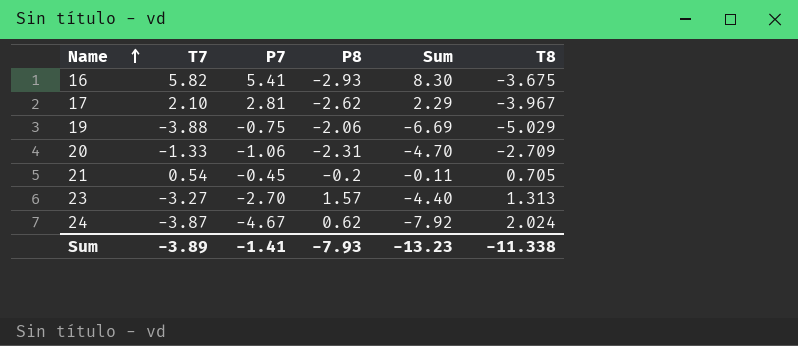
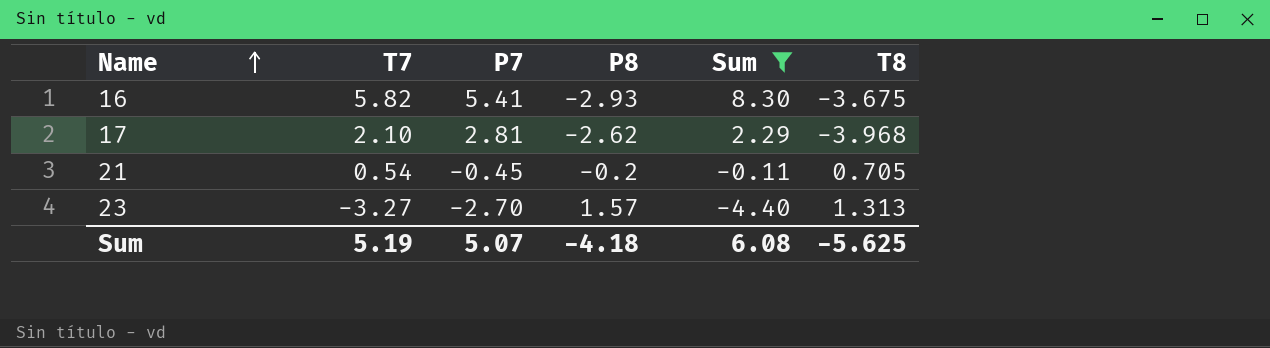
filter: none -> Sum >= -4.40
17 | T8: -3.967 -> -3.968
Sum | T7: -3.89 -> 5.19
Sum | P7: -1.41 -> 5.07
Sum | P8: -7.93 -> -4.18
Sum | Sum: -13.23 -> 6.08
Sum | T8: -11.338 -> -5.625

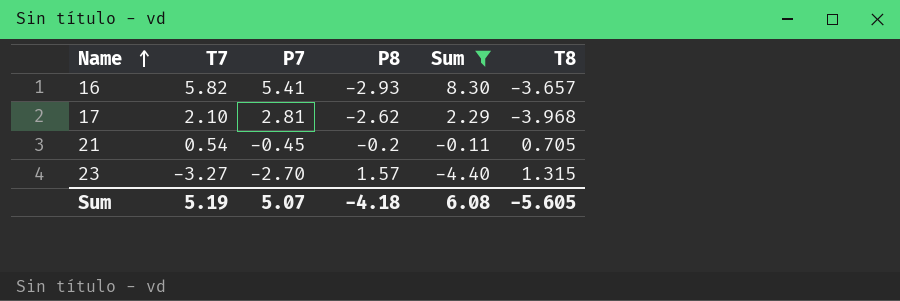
16 | T8: -3.675 -> -3.657
23 | T8: 1.313 -> 1.315
Sum | T8: -5.625 -> -5.605

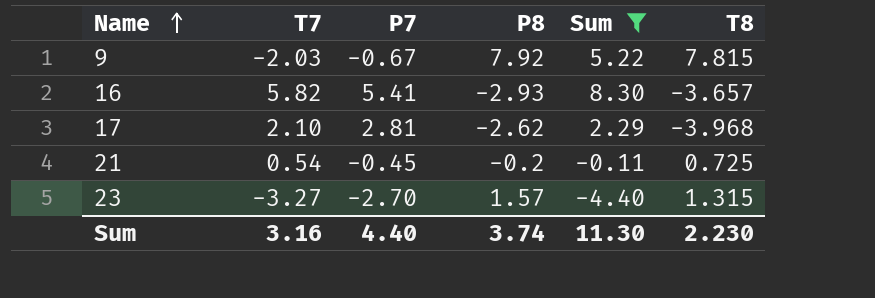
row 9: none -> -2.03 | -0.67 | 7.92 | 5.22 | 7.815
21 | T8: 0.705 -> 0.725
Sum | T7: 5.19 -> 3.16
Sum | P7: 5.07 -> 4.40
Sum | P8: -4.18 -> 3.74
Sum | Sum: 6.08 -> 11.30
Sum | T8: -5.605 -> 2.230

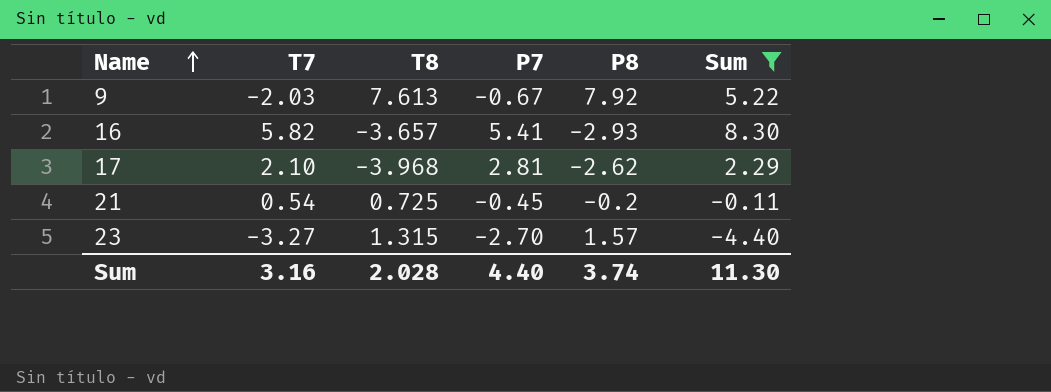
column T8 | position: 6 -> 3
9 | T8: 7.815 -> 7.613
Sum | T8: 2.230 -> 2.028

